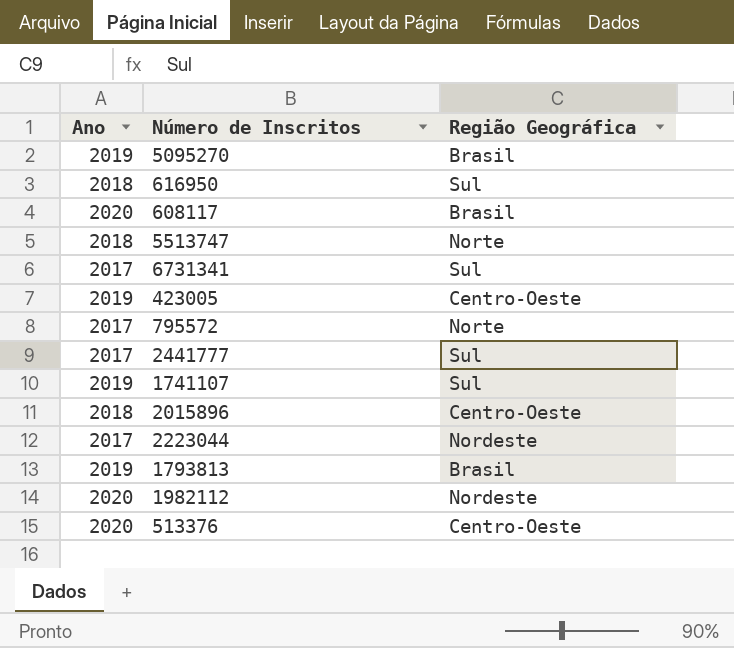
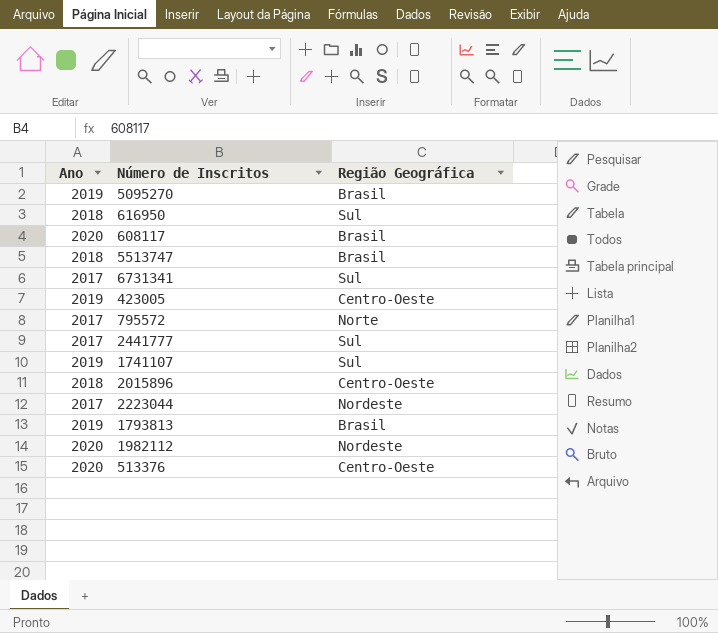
5513747 | Região Geográfica: Norte -> Brasil

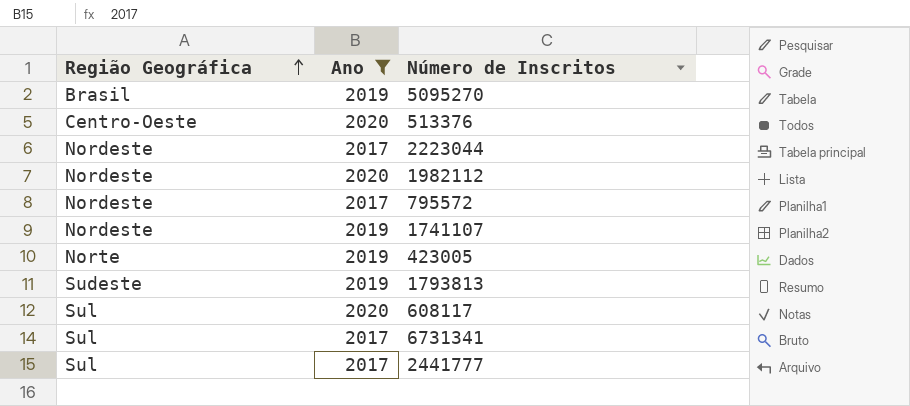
filter: none -> Ano != 2018
row order: none -> Região Geográfica ascending
column Região Geográfica | position: 3 -> 1
795572 | Região Geográfica: Norte -> Nordeste
1741107 | Região Geográfica: Sul -> Nordeste
423005 | Região Geográfica: Centro-Oeste -> Norte
1793813 | Região Geográfica: Brasil -> Sudeste
608117 | Região Geográfica: Brasil -> Sul

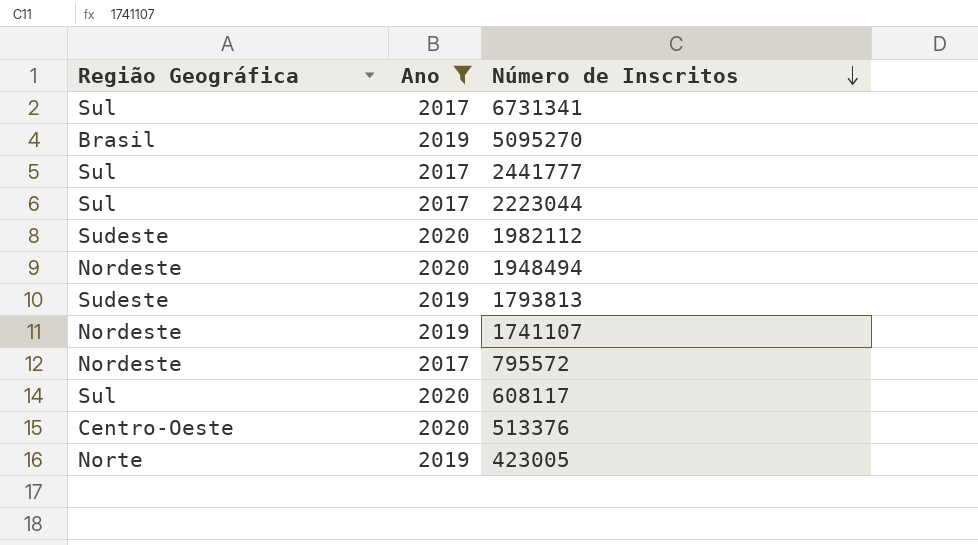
row order: Região Geográfica ascending -> Número de Inscritos descending
2223044 | Região Geográfica: Nordeste -> Sul
1982112 | Região Geográfica: Nordeste -> Sudeste
row 1948494: none -> Nordeste | 2020

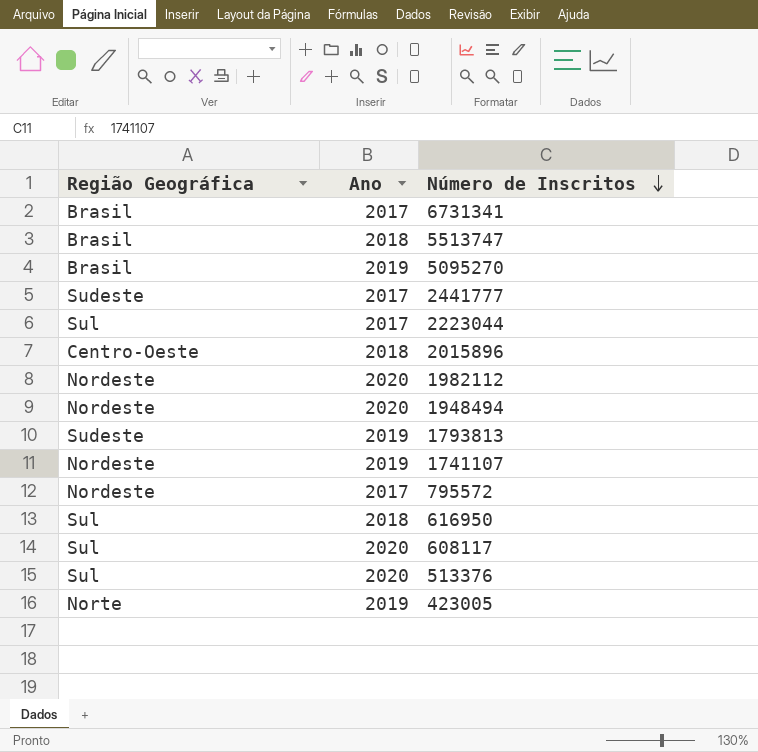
filter: Ano != 2018 -> none
6731341 | Região Geográfica: Sul -> Brasil
2441777 | Região Geográfica: Sul -> Sudeste
1982112 | Região Geográfica: Sudeste -> Nordeste
513376 | Região Geográfica: Centro-Oeste -> Sul

